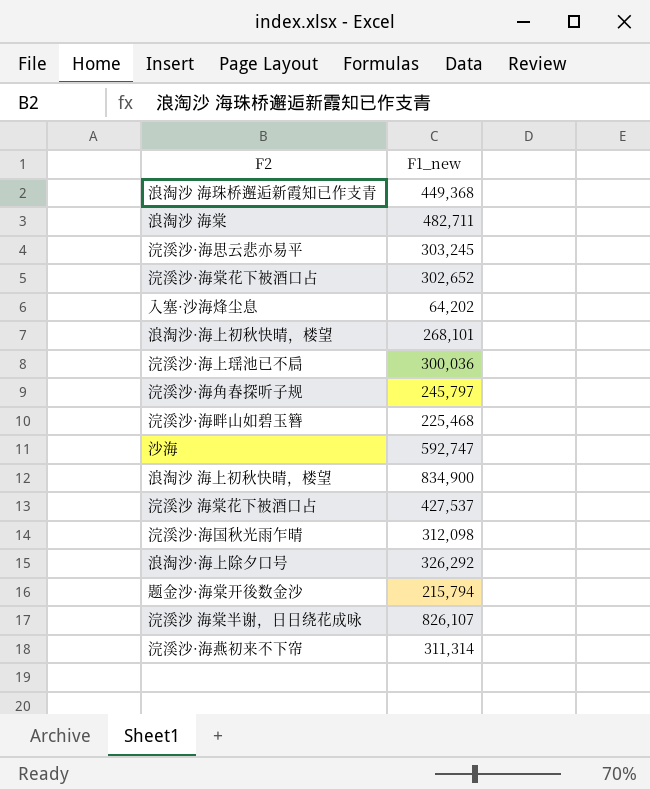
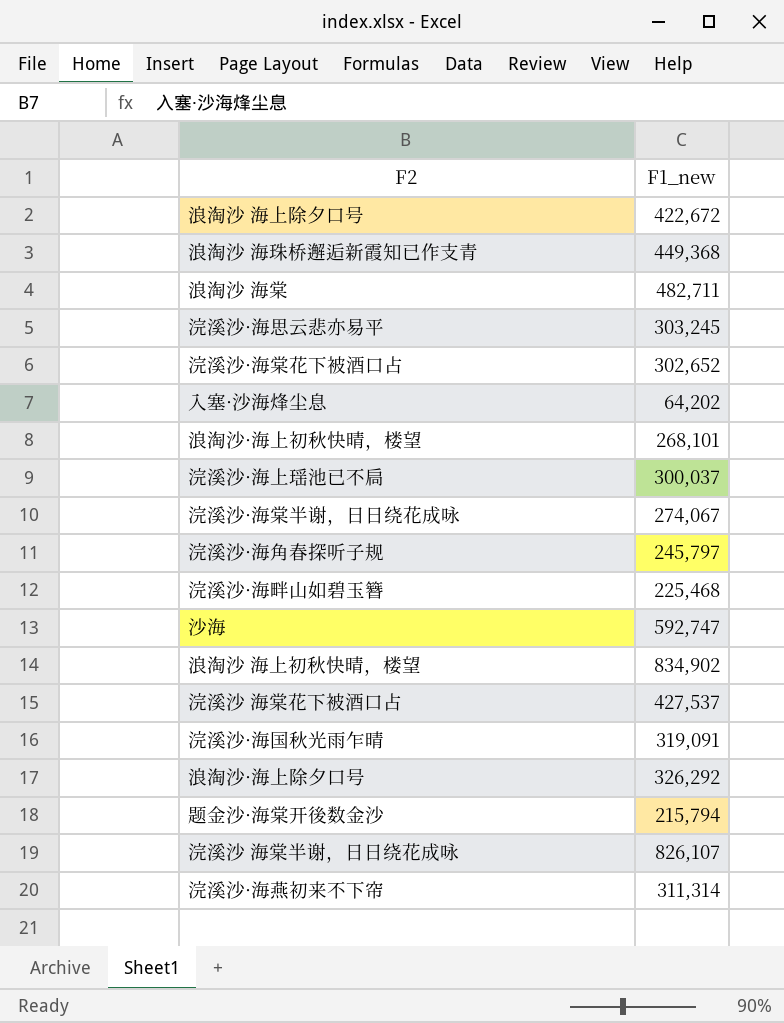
row 浪淘沙 海上除夕口号: none -> 422,672
浣溪沙·海上瑶池已不扃 | F1_new: 300,036 -> 300,037
row 浣溪沙·海棠半谢，日日绕花成咏: none -> 274,067
浪淘沙 海上初秋快晴，楼望 | F1_new: 834,900 -> 834,902
浣溪沙·海国秋光雨乍晴 | F1_new: 312,098 -> 319,091

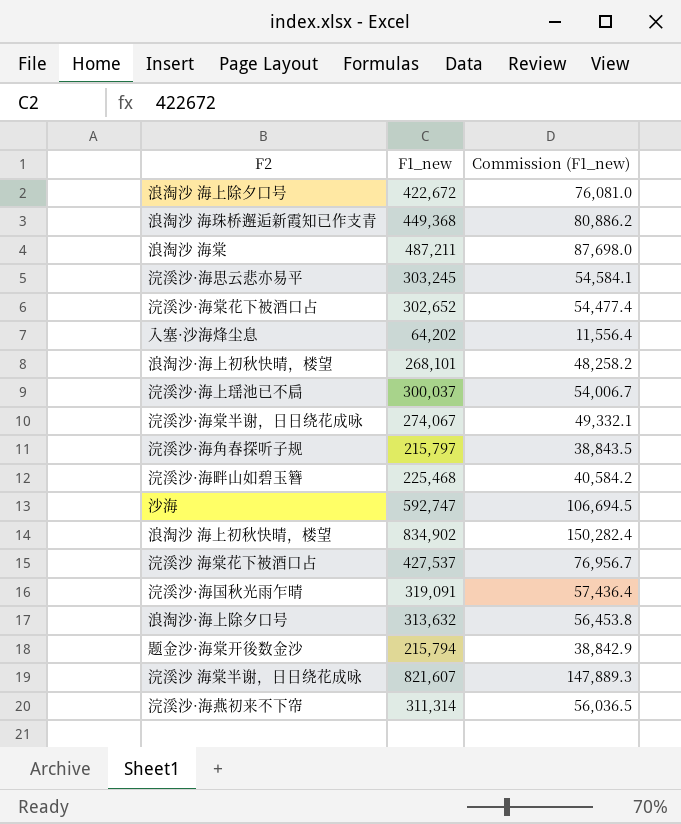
column Commission (F1_new) | formula: none -> [F1_new] * 0.18
浪淘沙 海棠 | F1_new: 482,711 -> 487,211
浣溪沙·海角春探听子规 | F1_new: 245,797 -> 215,797
浪淘沙·海上除夕口号 | F1_new: 326,292 -> 313,632
浣溪沙 海棠半谢，日日绕花成咏 | F1_new: 826,107 -> 821,607

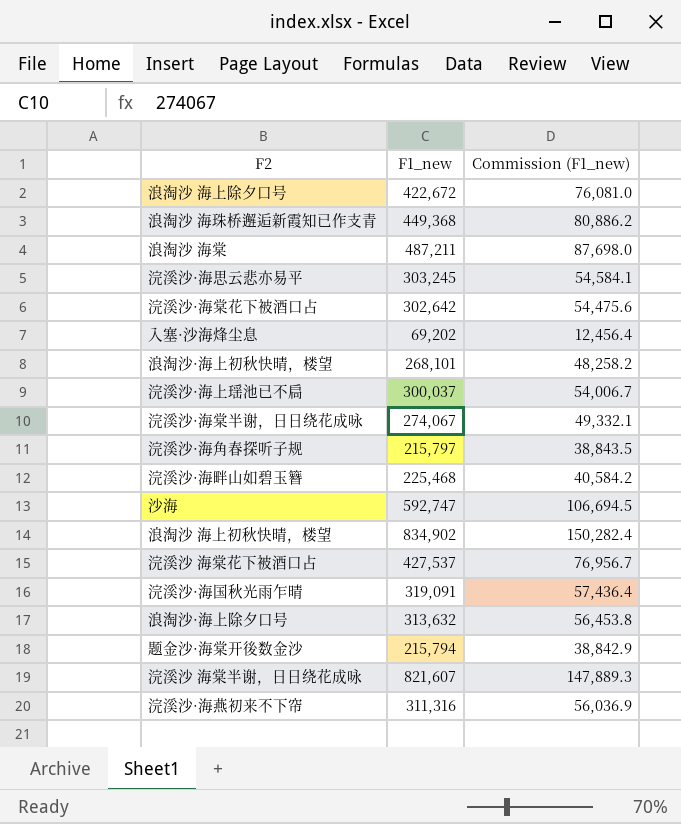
浣溪沙·海棠花下被酒口占 | F1_new: 302,652 -> 302,642
浣溪沙·海棠花下被酒口占 | Commission (F1_new): 54,477.4 -> 54,475.6
入塞·沙海烽尘息 | F1_new: 64,202 -> 69,202
入塞·沙海烽尘息 | Commission (F1_new): 11,556.4 -> 12,456.4
浣溪沙·海燕初来不下帘 | F1_new: 311,314 -> 311,316
浣溪沙·海燕初来不下帘 | Commission (F1_new): 56,036.5 -> 56,036.9

